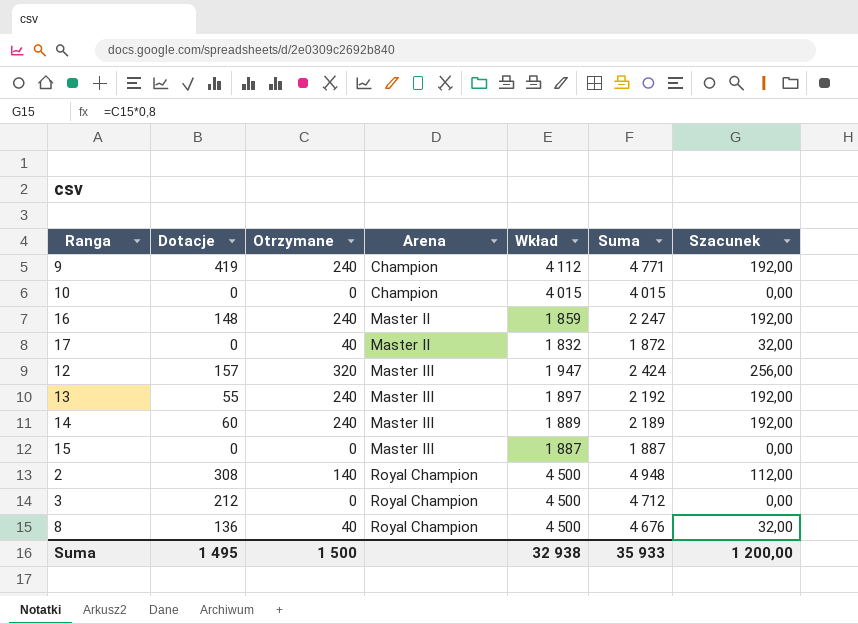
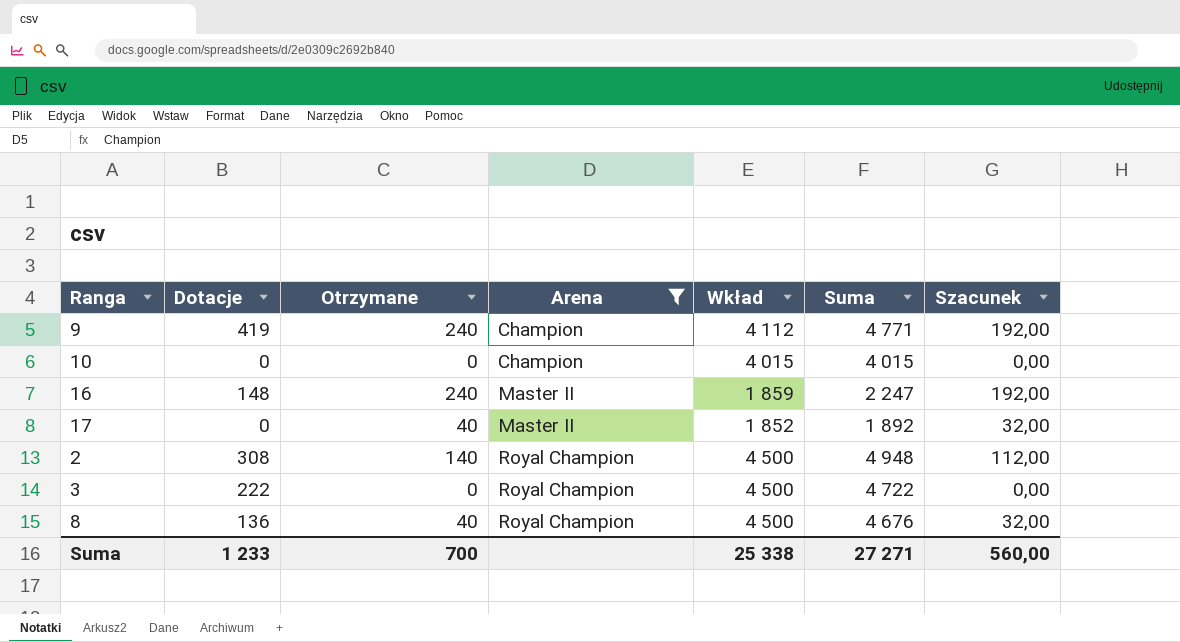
filter: none -> Arena != Master III
17 | Wkład: 1 832 -> 1 852
17 | Suma: 1 872 -> 1 892
3 | Dotacje: 212 -> 222
3 | Suma: 4 712 -> 4 722
Suma | Dotacje: 1 495 -> 1 233
Suma | Otrzymane: 1 500 -> 700
Suma | Wkład: 32 938 -> 25 338
Suma | Suma: 35 933 -> 27 271
Suma | Szacunek: 1 200,00 -> 560,00

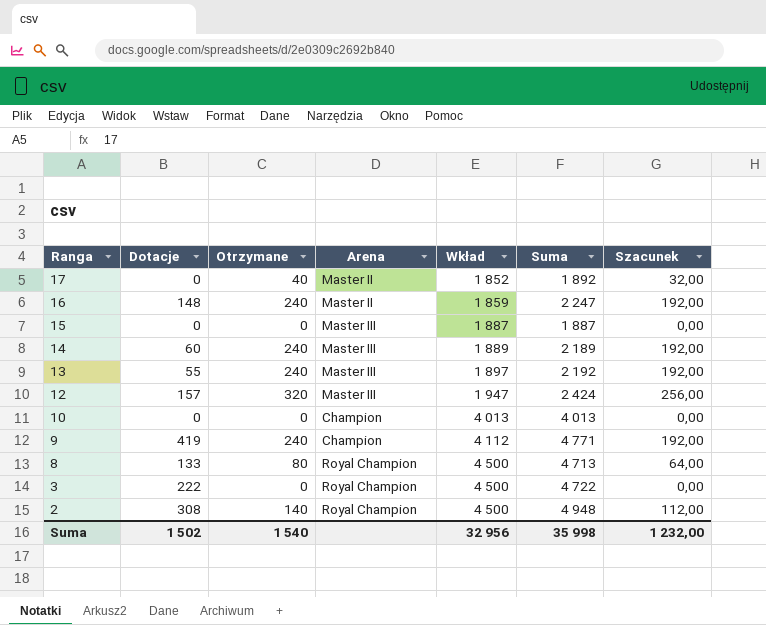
filter: Arena != Master III -> none
row order: Arena ascending -> Ranga descending
10 | Wkład: 4 015 -> 4 013
10 | Suma: 4 015 -> 4 013
8 | Dotacje: 136 -> 133
8 | Otrzymane: 40 -> 80
8 | Suma: 4 676 -> 4 713
8 | Szacunek: 32,00 -> 64,00
Suma | Dotacje: 1 233 -> 1 502
Suma | Otrzymane: 700 -> 1 540
Suma | Wkład: 25 338 -> 32 956
Suma | Suma: 27 271 -> 35 998
Suma | Szacunek: 560,00 -> 1 232,00

